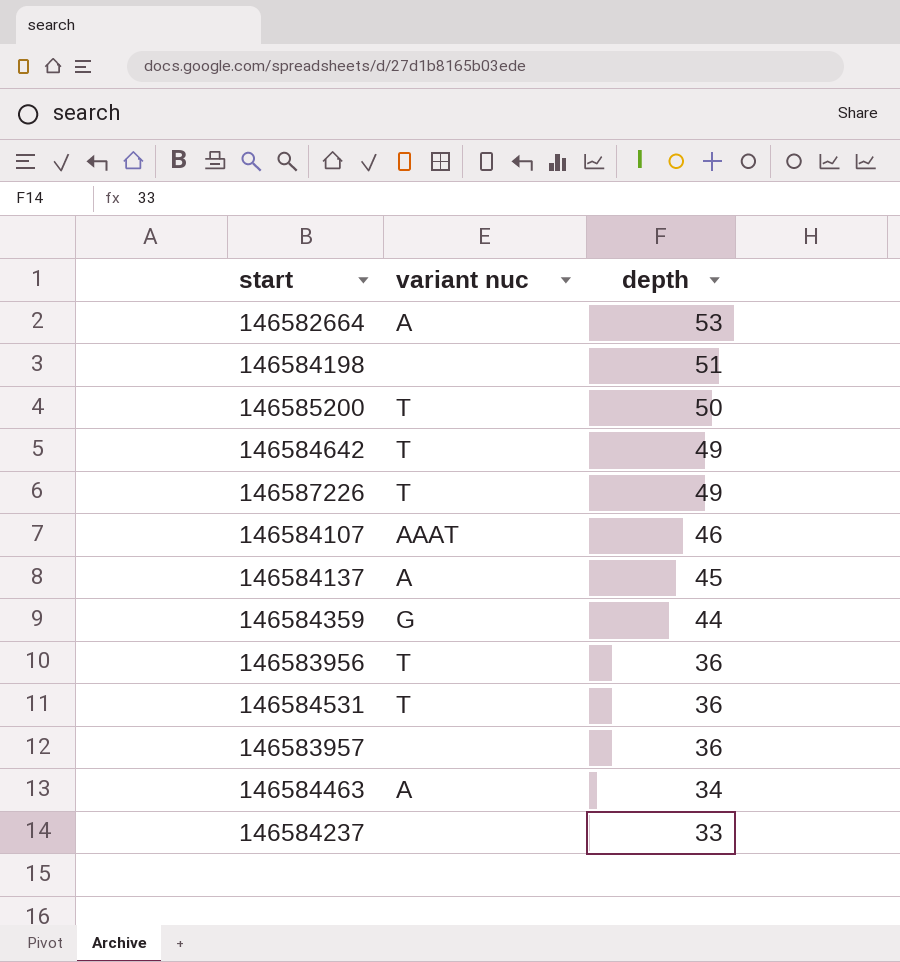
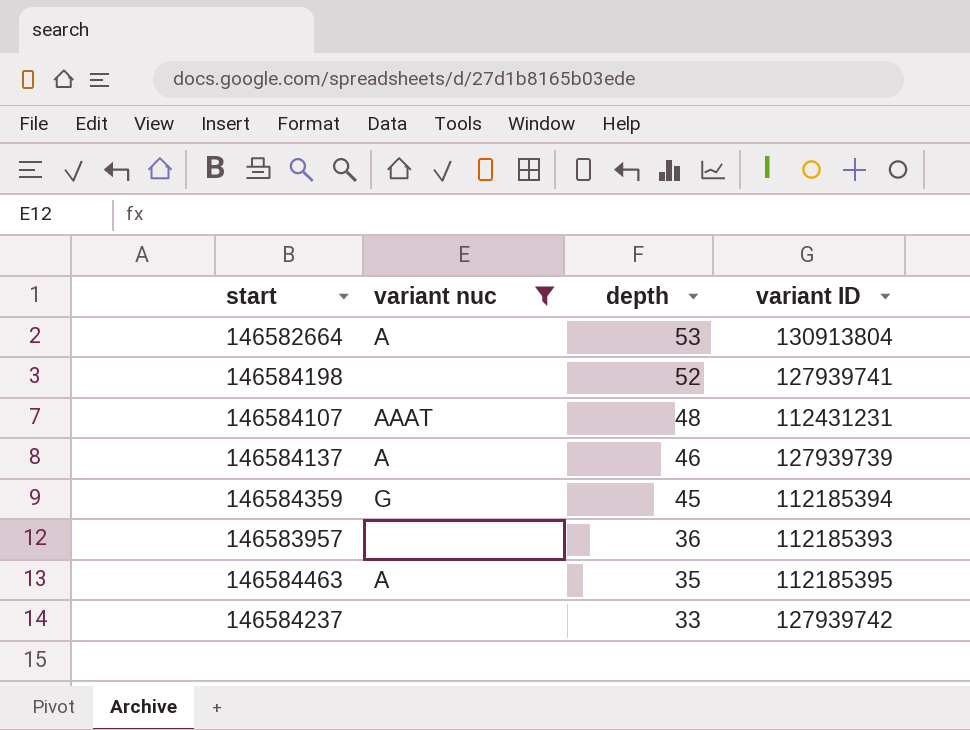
filter: none -> variant nuc != T
column variant ID | position: none -> 4
146584198 | depth: 51 -> 52
146584107 | depth: 46 -> 48
146584137 | depth: 45 -> 46
146584359 | depth: 44 -> 45
146584463 | depth: 34 -> 35

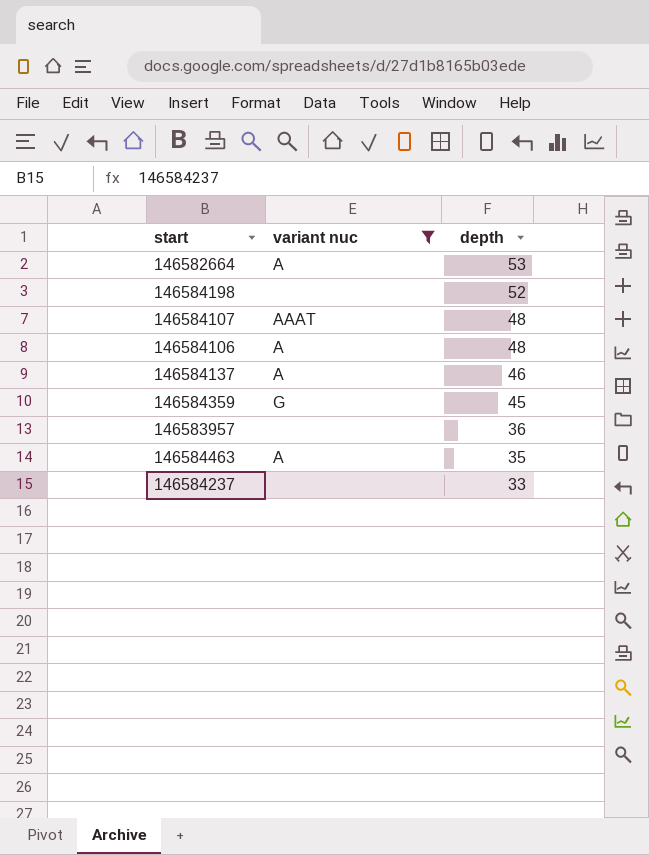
column variant ID | position: 4 -> none
row 146584106: none -> A | 48

